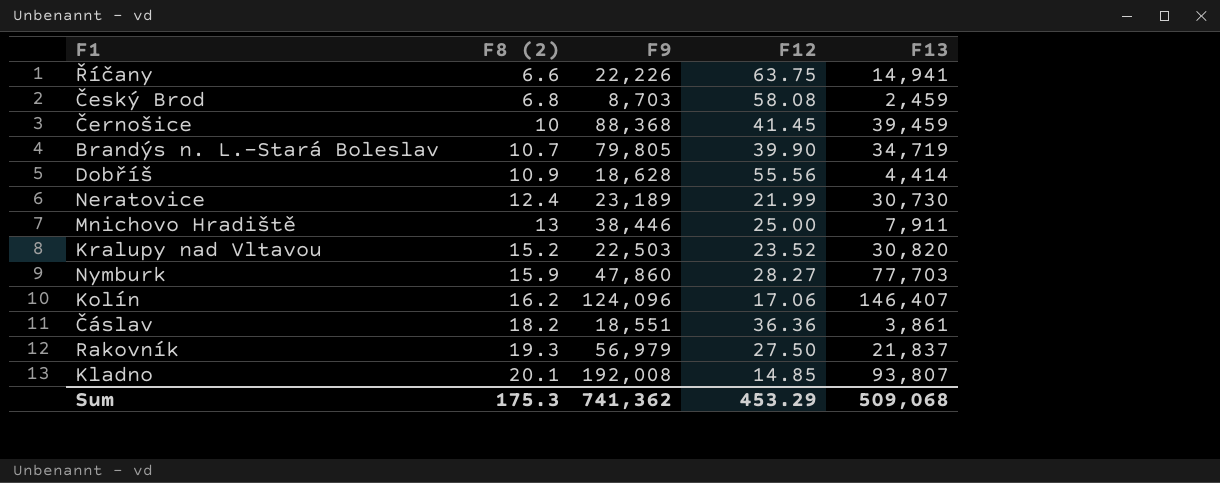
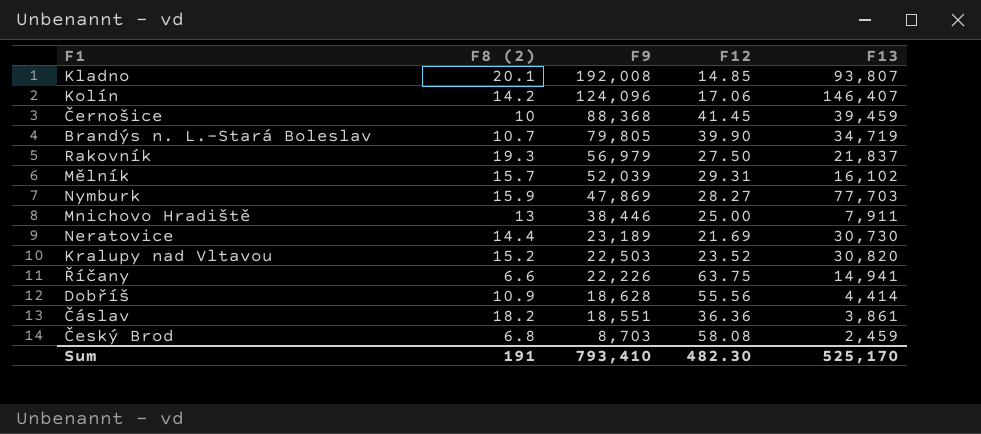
row order: F8 (2) ascending -> F9 descending
Kolín | F8 (2): 16.2 -> 14.2
row Mělník: none -> 15.7 | 52,039 | 29.31 | 16,102
Nymburk | F9: 47,860 -> 47,869
Neratovice | F8 (2): 12.4 -> 14.4
Neratovice | F12: 21.99 -> 21.69
Sum | F8 (2): 175.3 -> 191
Sum | F9: 741,362 -> 793,410
Sum | F12: 453.29 -> 482.30
Sum | F13: 509,068 -> 525,170

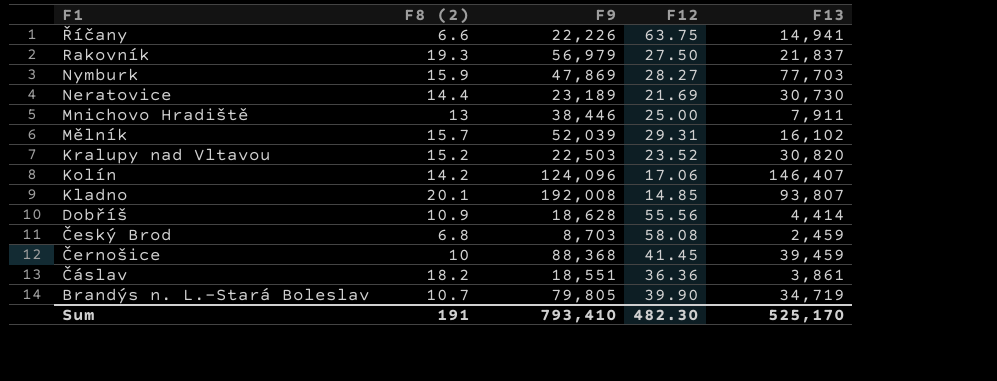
row order: F9 descending -> F1 descending

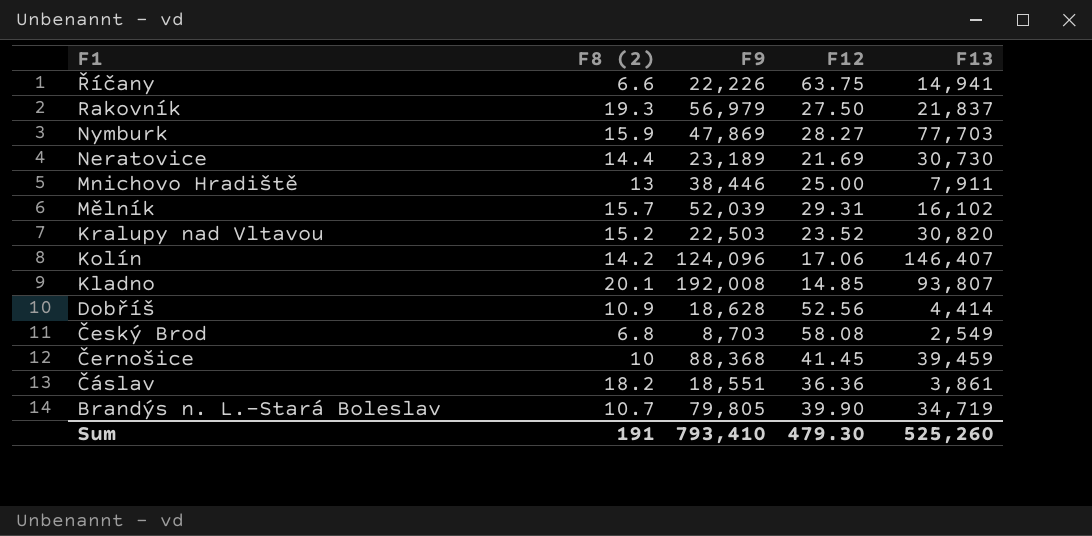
Dobříš | F12: 55.56 -> 52.56
Český Brod | F13: 2,459 -> 2,549
Sum | F12: 482.30 -> 479.30
Sum | F13: 525,170 -> 525,260

